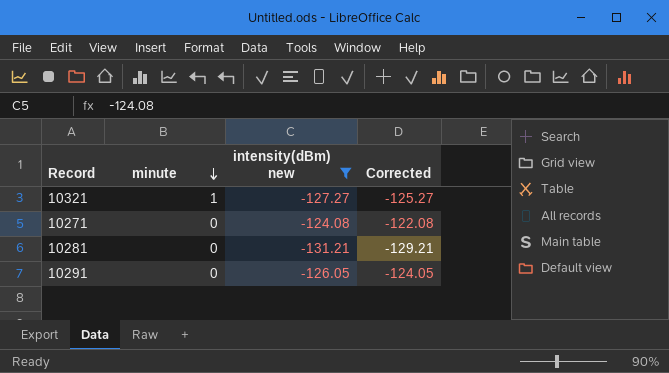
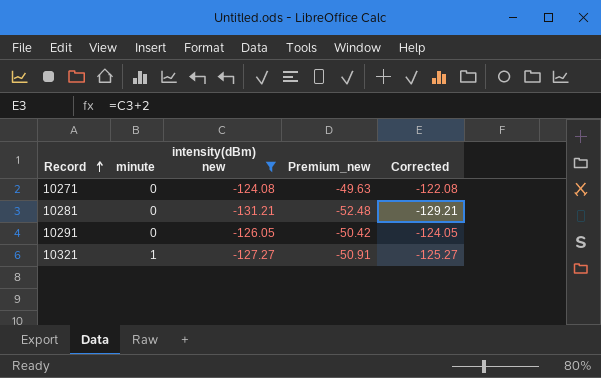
row order: minute descending -> Record ascending
column Premium_new | formula: none -> [intensity(dBm) new] * 0.4

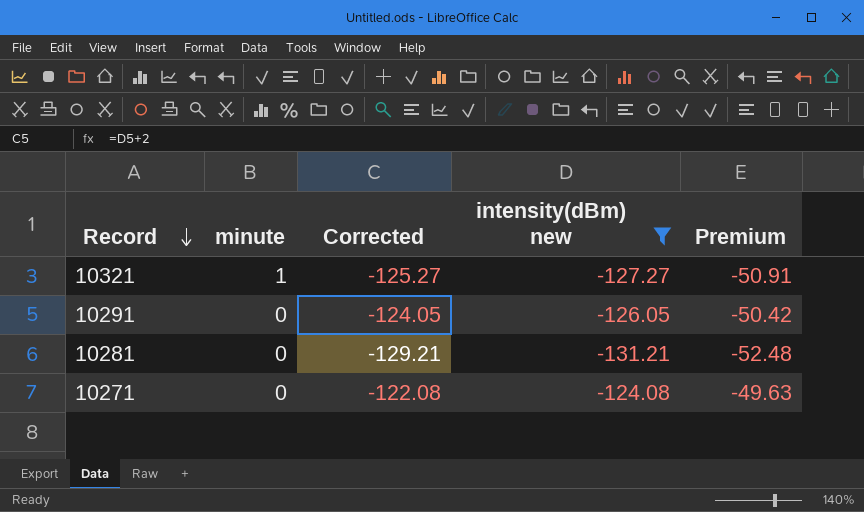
row order: Record ascending -> Record descending
column Corrected | position: 5 -> 3
column name: Premium_new -> Premium

